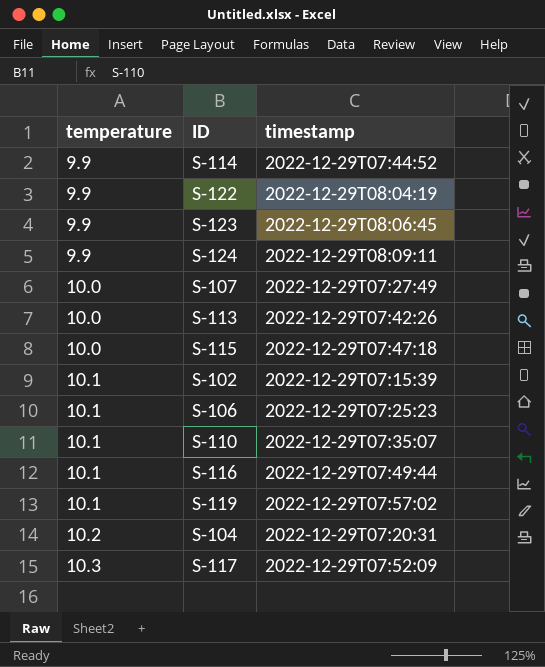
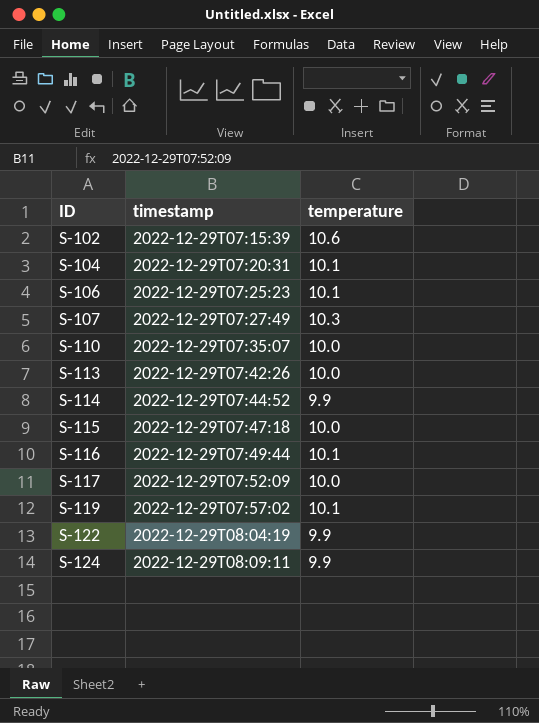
row order: temperature ascending -> ID ascending
column temperature | position: 1 -> 3
row S-123: 9.9 | 2022-12-29T08:06:45 -> none
S-102 | temperature: 10.1 -> 10.6
S-104 | temperature: 10.2 -> 10.1
S-107 | temperature: 10.0 -> 10.3
S-110 | temperature: 10.1 -> 10.0
S-117 | temperature: 10.3 -> 10.0

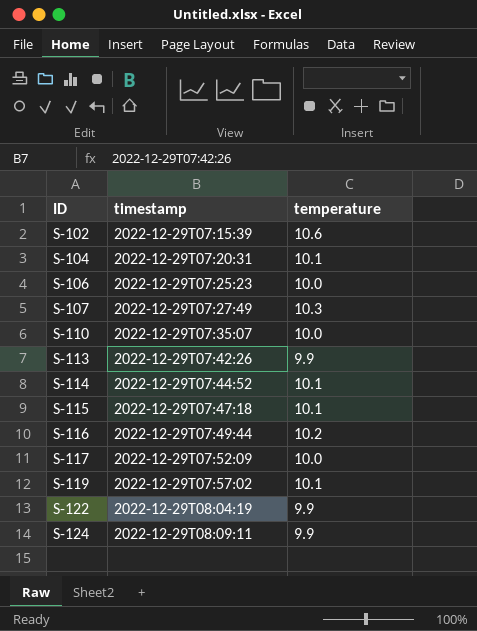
S-106 | temperature: 10.1 -> 10.0
S-113 | temperature: 10.0 -> 9.9
S-114 | temperature: 9.9 -> 10.1
S-115 | temperature: 10.0 -> 10.1
S-116 | temperature: 10.1 -> 10.2

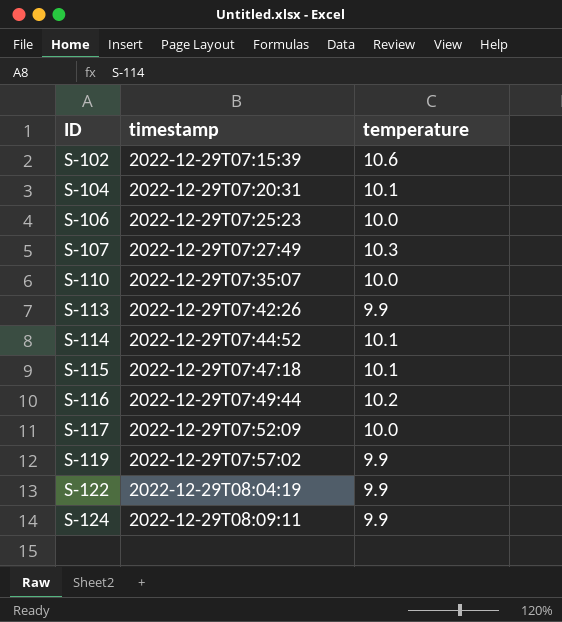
S-119 | temperature: 10.1 -> 9.9

